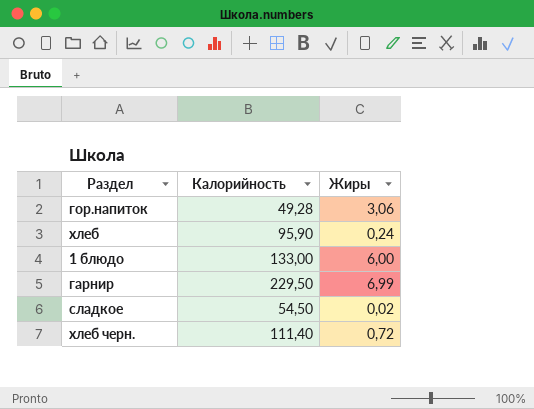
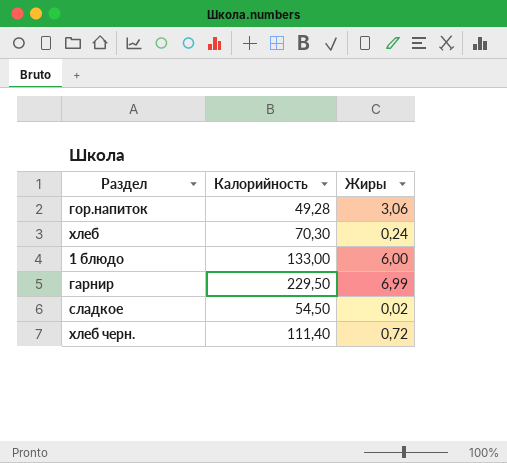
хлеб | Калорийность: 95,90 -> 70,30

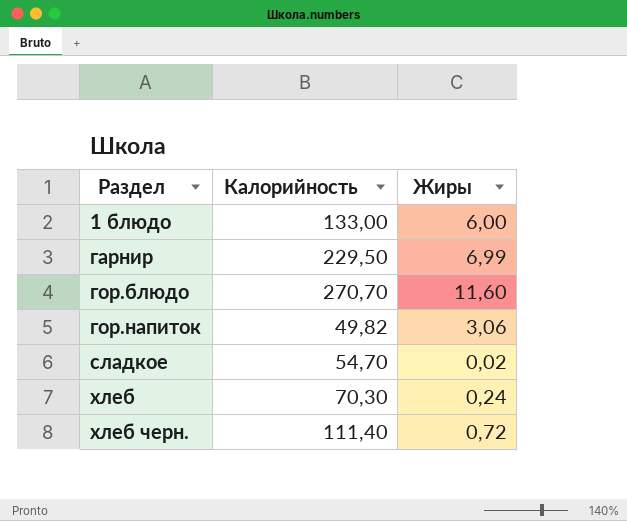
row order: none -> Раздел ascending
row гор.блюдо: none -> 270,70 | 11,60
гор.напиток | Калорийность: 49,28 -> 49,82
сладкое | Калорийность: 54,50 -> 54,70

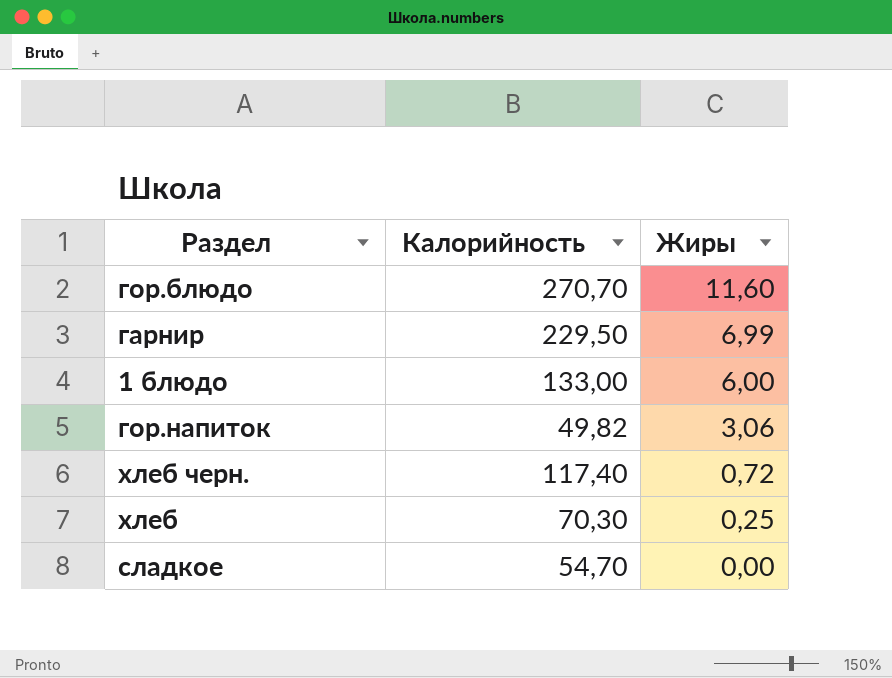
row order: Раздел ascending -> Жиры descending
хлеб черн. | Калорийность: 111,40 -> 117,40
хлеб | Жиры: 0,24 -> 0,25
сладкое | Жиры: 0,02 -> 0,00

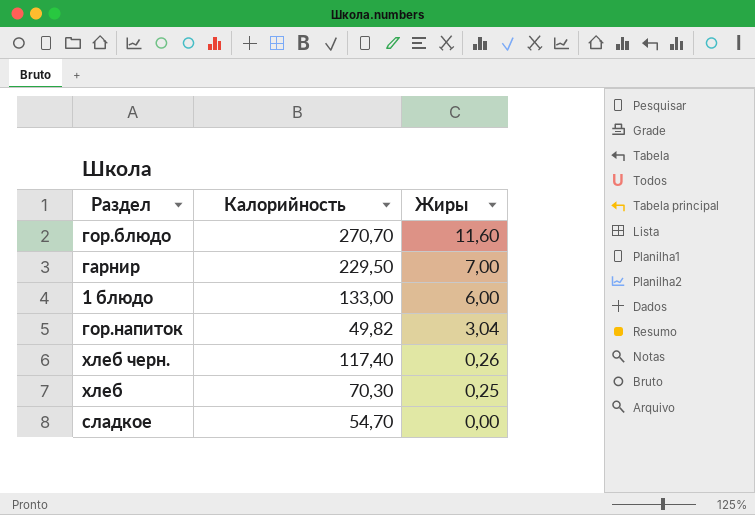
гарнир | Жиры: 6,99 -> 7,00
гор.напиток | Жиры: 3,06 -> 3,04
хлеб черн. | Жиры: 0,72 -> 0,26

